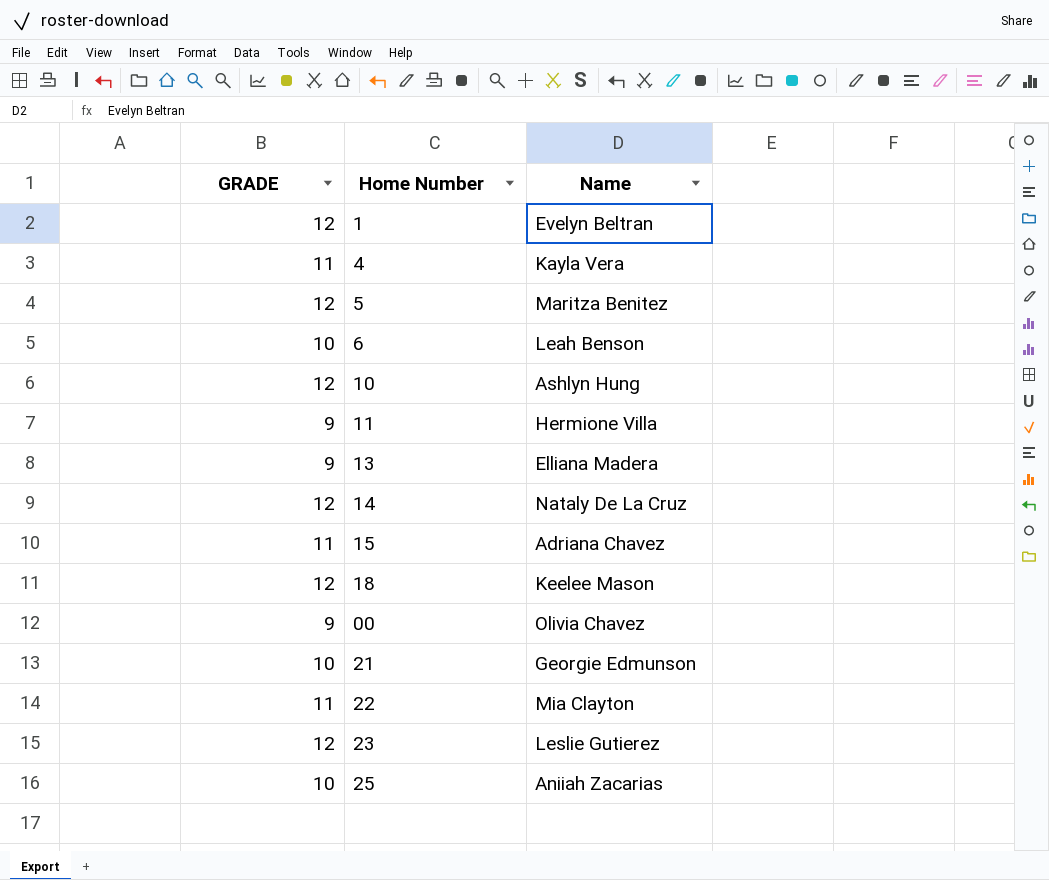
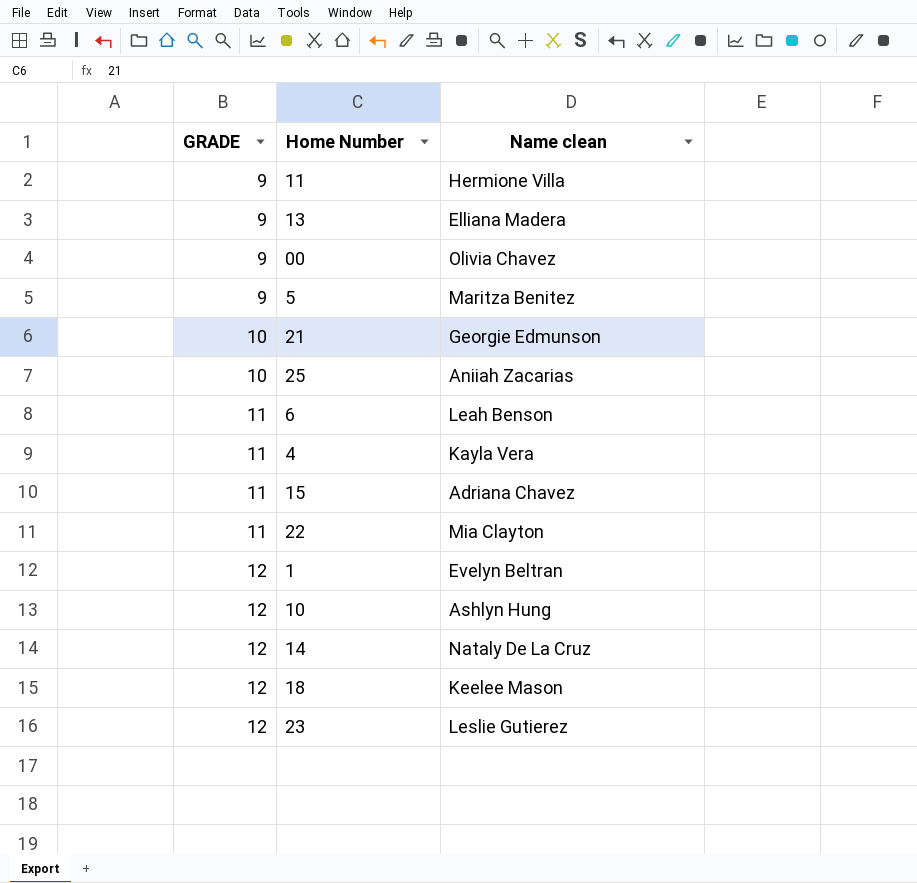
row order: none -> GRADE ascending
column name: Name -> Name clean
5 | GRADE: 12 -> 9
6 | GRADE: 10 -> 11

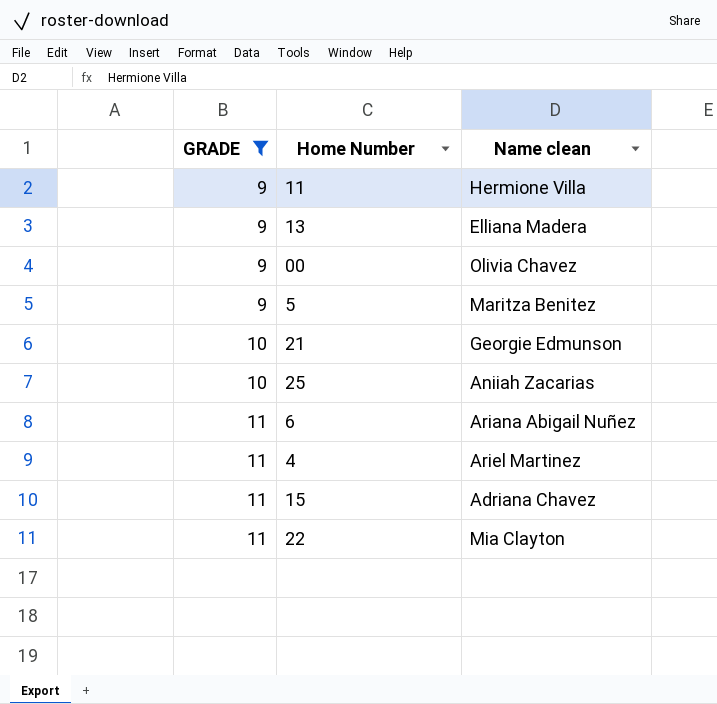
filter: none -> GRADE != 12
6 | Name clean: Leah Benson -> Ariana Abigail Nuñez
4 | Name clean: Kayla Vera -> Ariel Martinez

